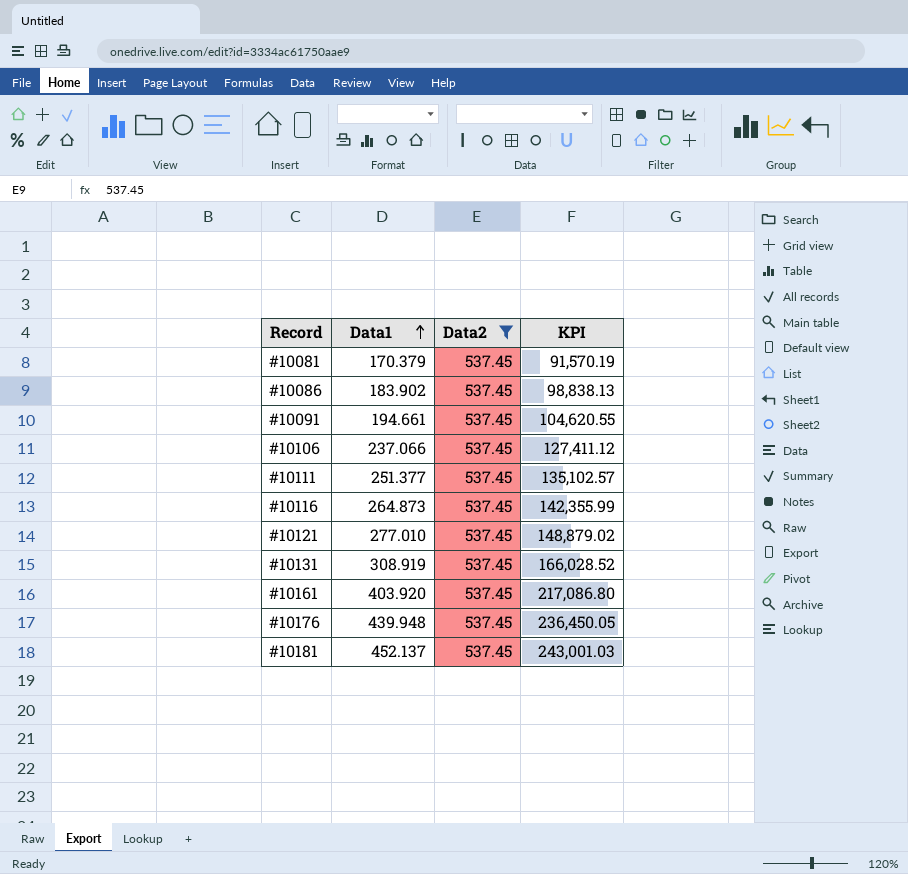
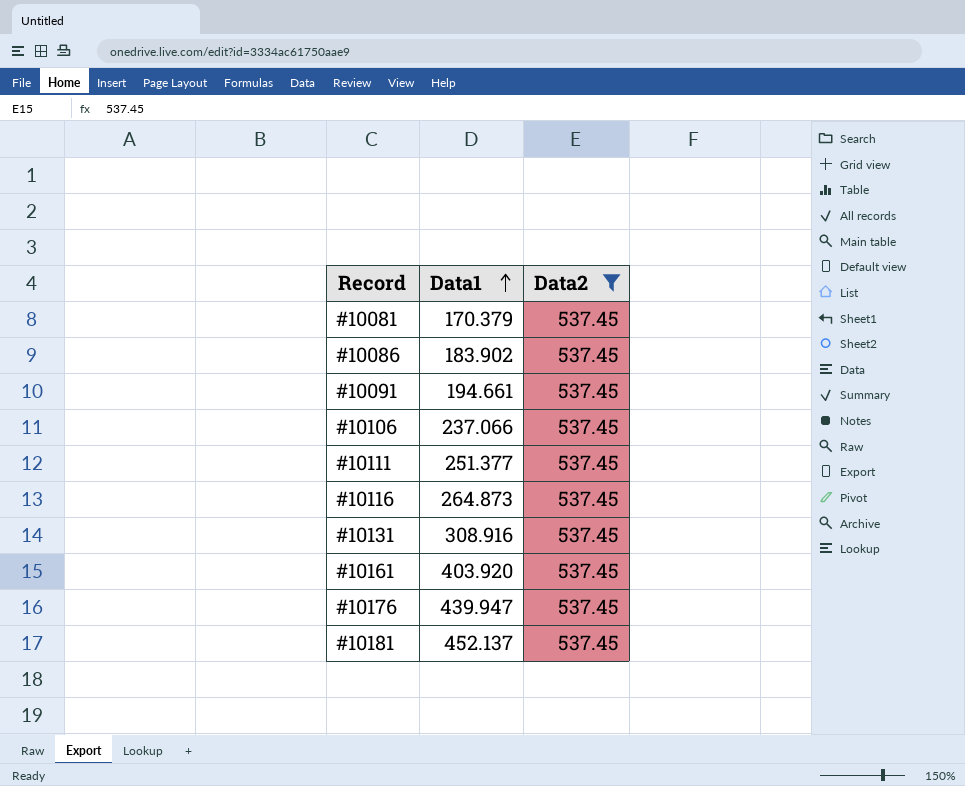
column KPI | formula: [Data1] * [Data2] -> none
row #10121: 277.010 | 537.45 | 148,879.02 -> none
#10131 | Data1: 308.919 -> 308.916
#10176 | Data1: 439.948 -> 439.947

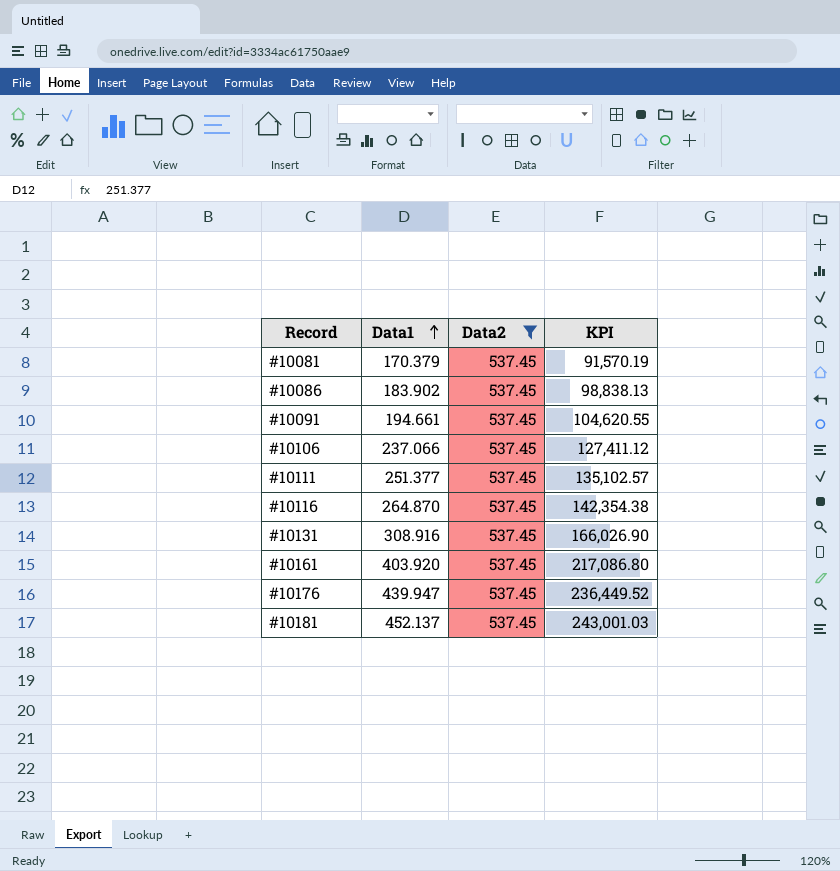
column KPI | formula: none -> [Data1] * [Data2]
#10116 | Data1: 264.873 -> 264.870

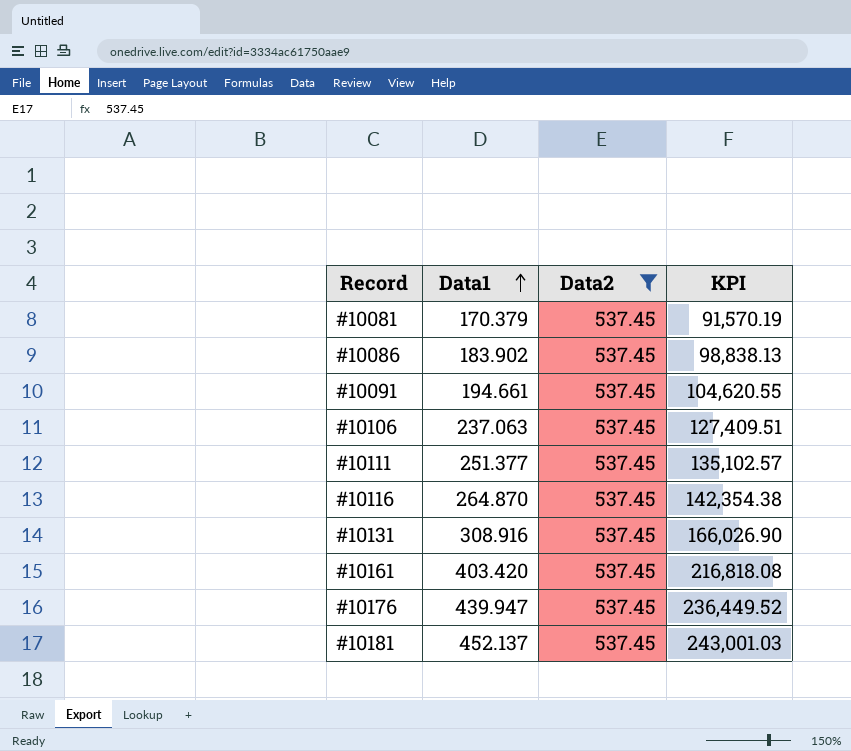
#10106 | Data1: 237.066 -> 237.063
#10106 | KPI: 127,411.12 -> 127,409.51
#10161 | Data1: 403.920 -> 403.420
#10161 | KPI: 217,086.80 -> 216,818.08

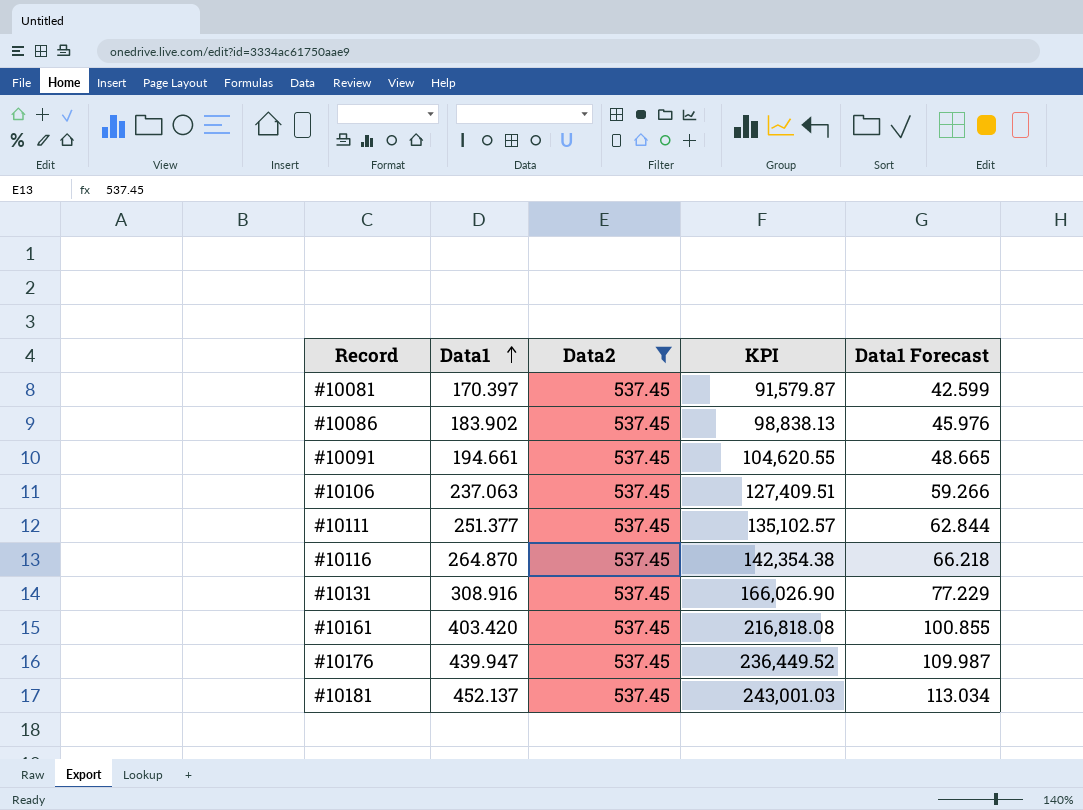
column Data1 Forecast | formula: none -> [Data1] * 0.25
#10081 | Data1: 170.379 -> 170.397
#10081 | KPI: 91,570.19 -> 91,579.87

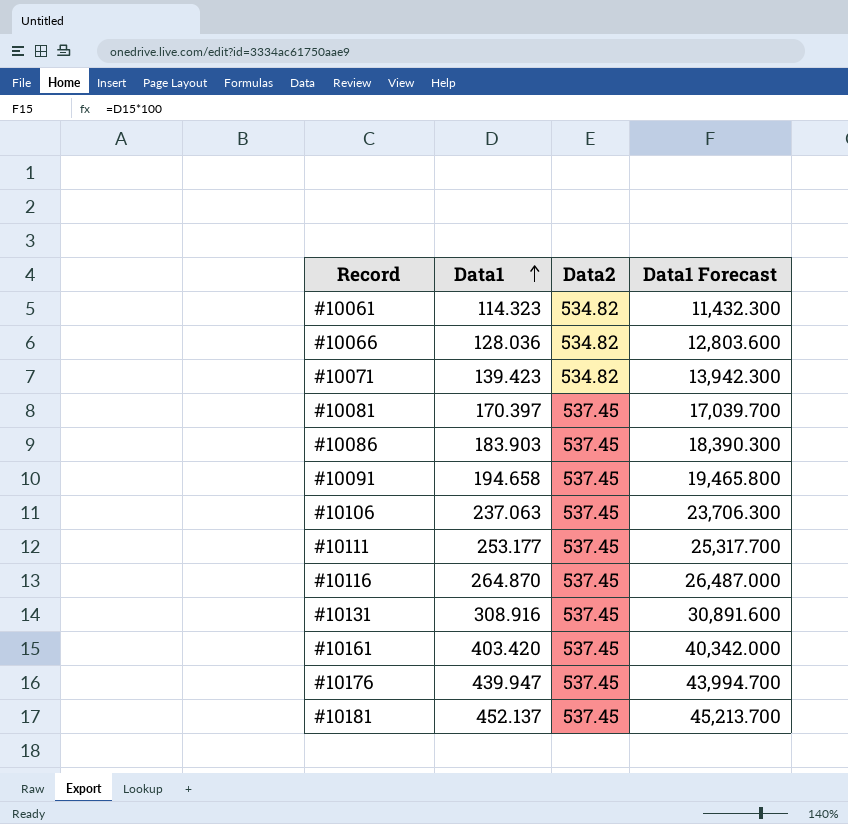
filter: Data2 = 537.45 -> none
column KPI | formula: [Data1] * [Data2] -> none
column Data1 Forecast | formula: [Data1] * 0.25 -> [Data1] * 100
#10086 | Data1: 183.902 -> 183.903
#10091 | Data1: 194.661 -> 194.658
#10111 | Data1: 251.377 -> 253.177

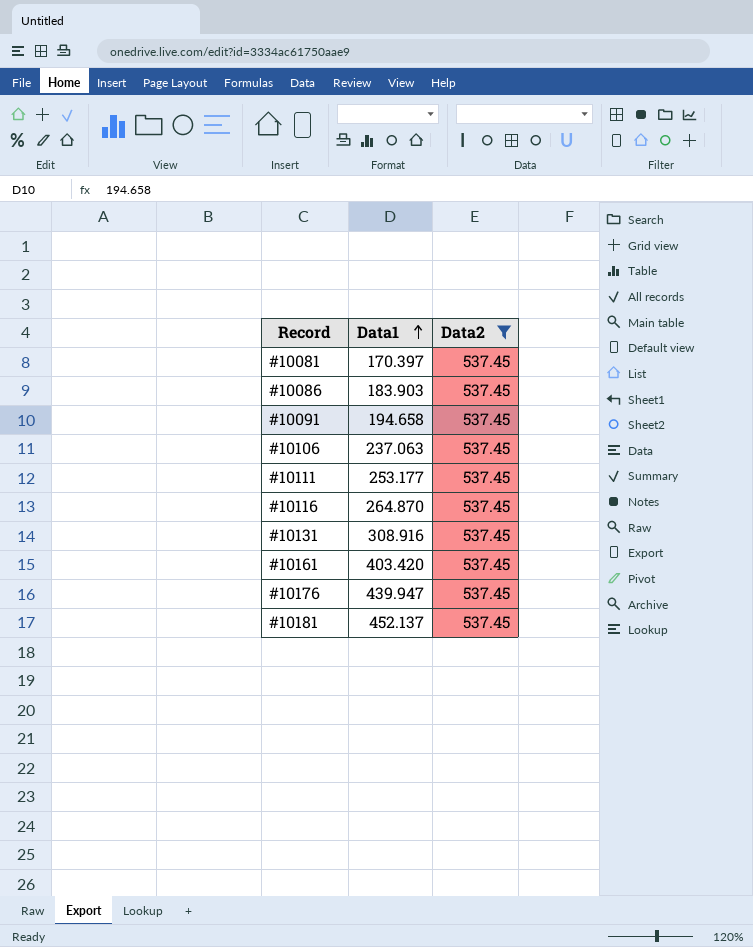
filter: none -> Data2 = 537.45
column Data1 Forecast | formula: [Data1] * 100 -> none

